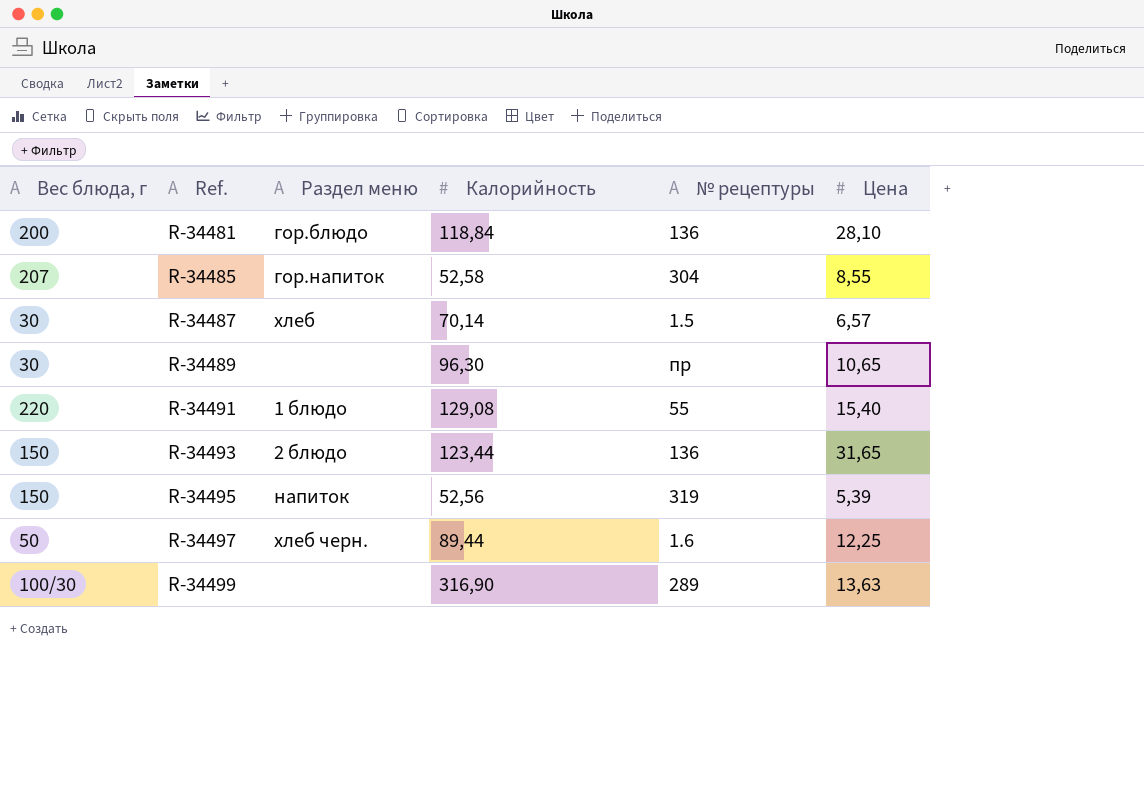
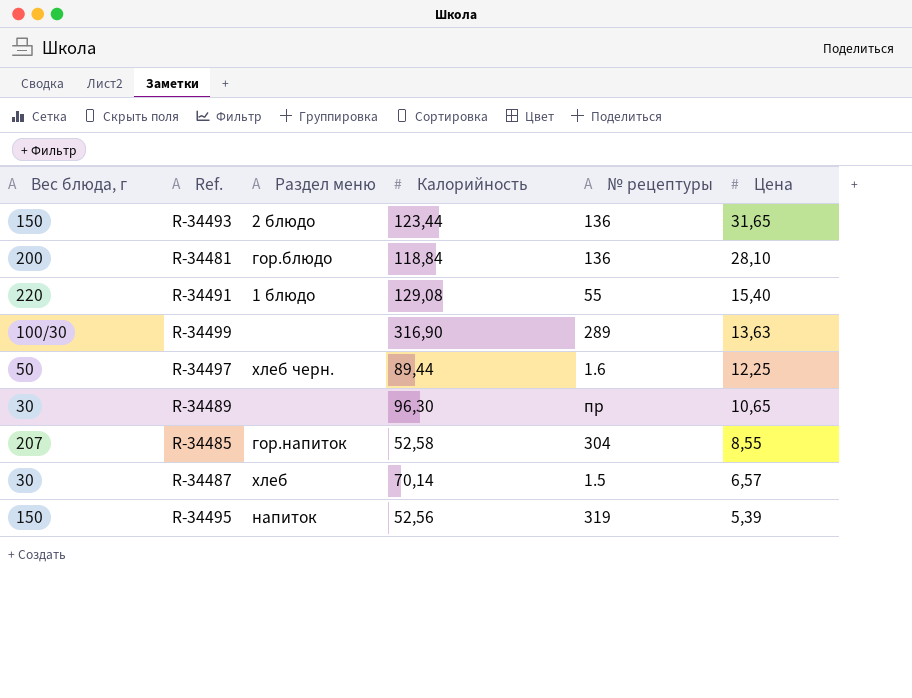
row order: Ref. ascending -> Цена descending

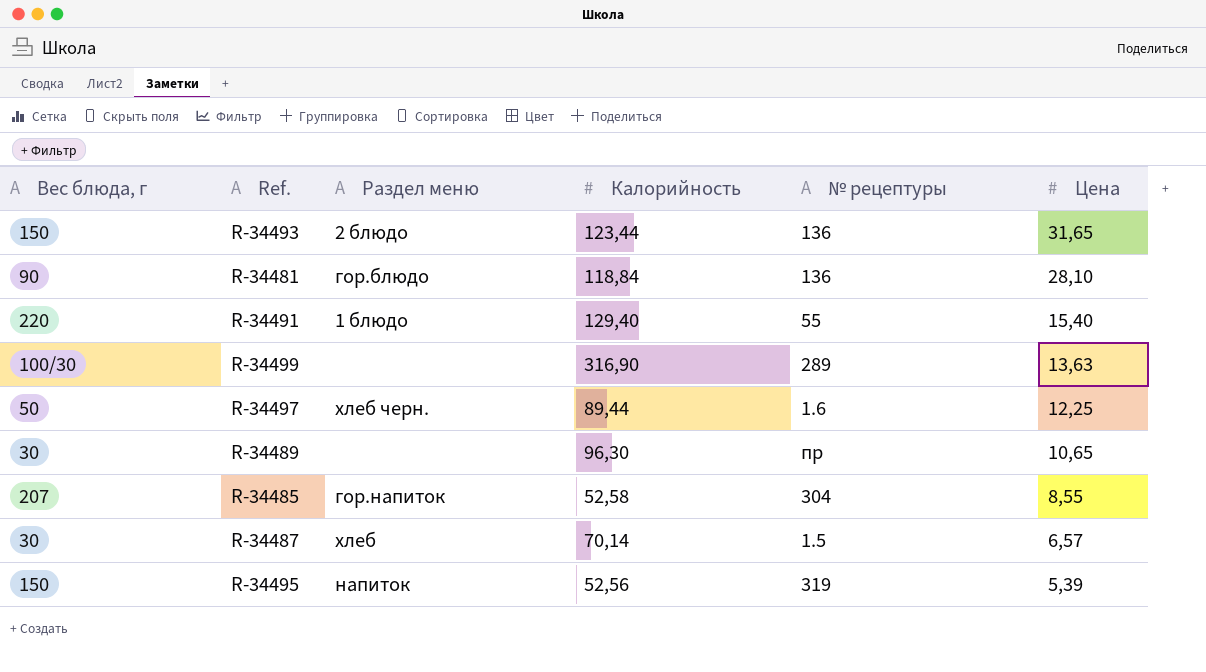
R-34481 | Вес блюда, г: 200 -> 90
R-34491 | Калорийность: 129,08 -> 129,40

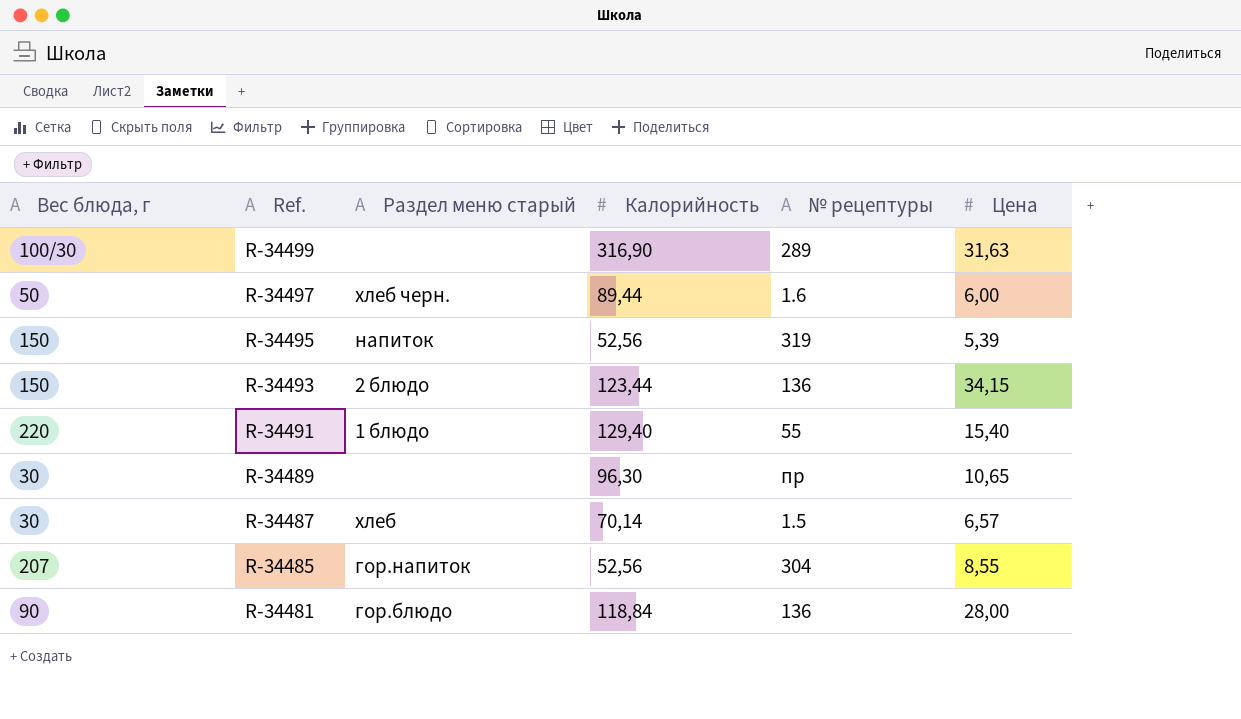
row order: Цена descending -> Ref. descending
column name: Раздел меню -> Раздел меню старый
R-34499 | Цена: 13,63 -> 31,63
R-34497 | Цена: 12,25 -> 6,00
R-34493 | Цена: 31,65 -> 34,15
R-34485 | Калорийность: 52,58 -> 52,56
R-34481 | Цена: 28,10 -> 28,00

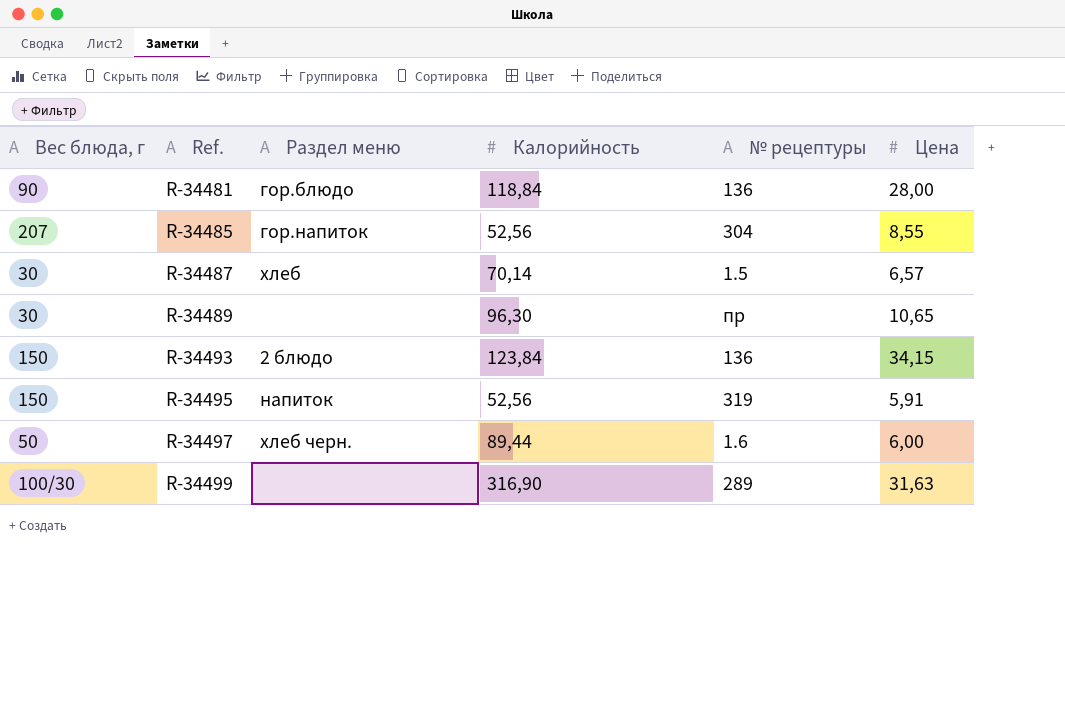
row order: Ref. descending -> Ref. ascending
column name: Раздел меню старый -> Раздел меню
row R-34491: 220 | 1 блюдо | 129,40 | 55 | 15,40 -> none
R-34493 | Калорийность: 123,44 -> 123,84
R-34495 | Цена: 5,39 -> 5,91

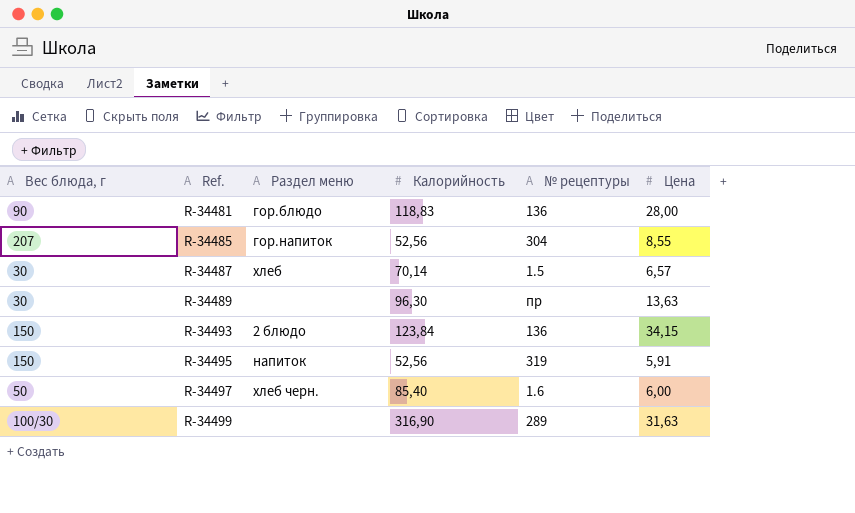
R-34481 | Калорийность: 118,84 -> 118,83
R-34489 | Цена: 10,65 -> 13,63
R-34497 | Калорийность: 89,44 -> 85,40

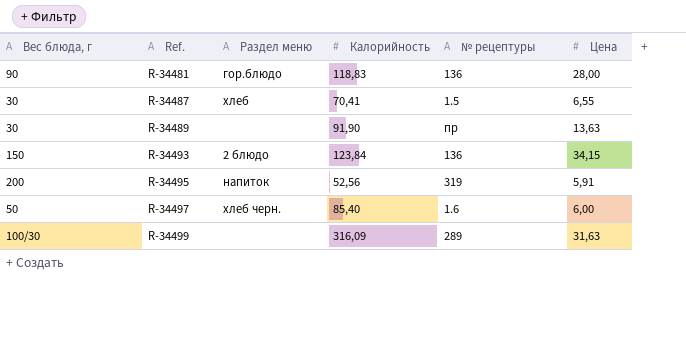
row R-34485: 207 | гор.напиток | 52,56 | 304 | 8,55 -> none
R-34487 | Калорийность: 70,14 -> 70,41
R-34487 | Цена: 6,57 -> 6,55
R-34489 | Калорийность: 96,30 -> 91,90
R-34495 | Вес блюда, г: 150 -> 200
R-34499 | Калорийность: 316,90 -> 316,09

